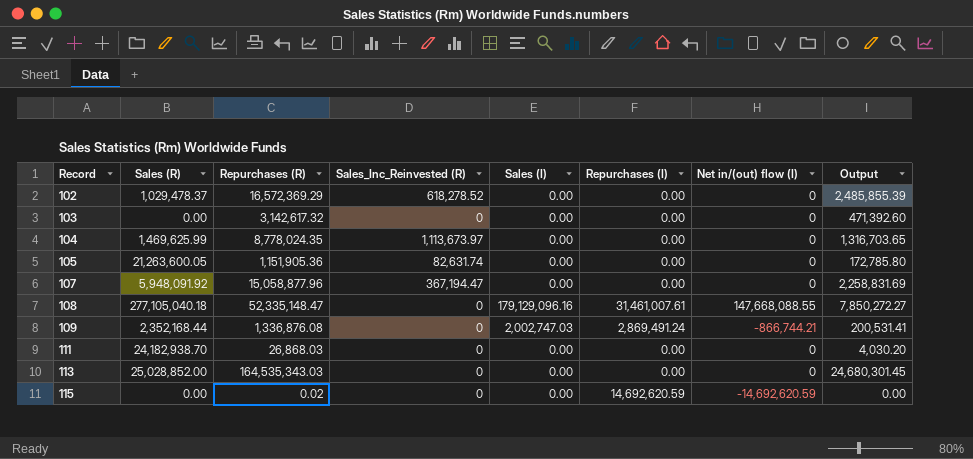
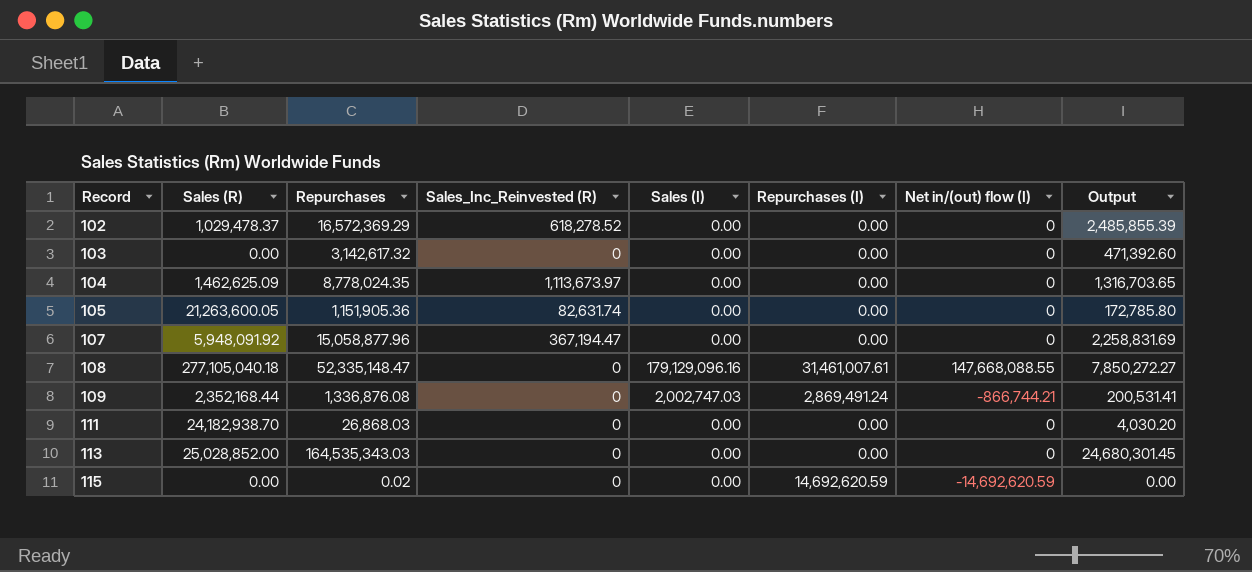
column name: Repurchases (R) -> Repurchases
104 | Sales (R): 1,469,625.99 -> 1,462,625.09

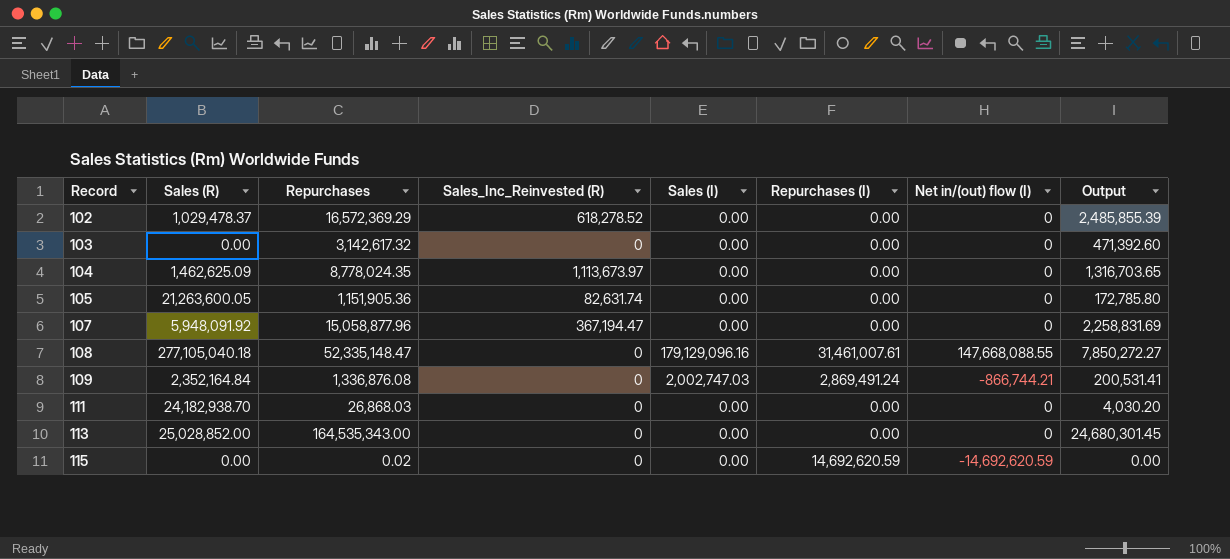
109 | Sales (R): 2,352,168.44 -> 2,352,164.84
113 | Repurchases: 164,535,343.03 -> 164,535,343.00

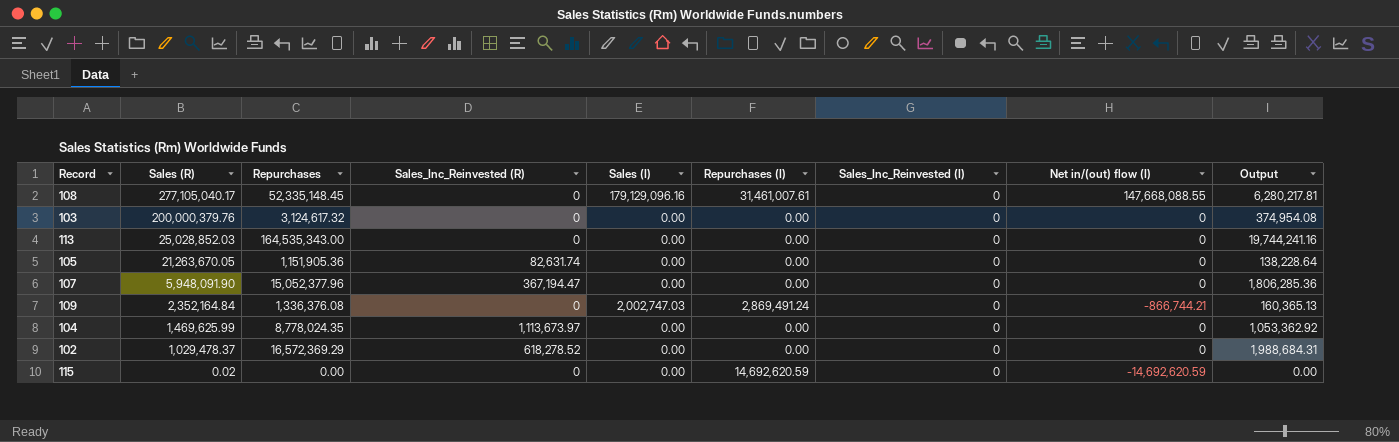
row order: Record ascending -> Sales (R) descending
column Sales_Inc_Reinvested (I) | position: none -> 7
column Output | formula: [Repurchases] * 0.15 -> [Repurchases] * 0.12
row 111: 24,182,938.70 | 26,868.03 | 0 | 0.00 | 0.00 | 0 | 4,030.20 -> none
108 | Sales (R): 277,105,040.18 -> 277,105,040.17
108 | Repurchases: 52,335,148.47 -> 52,335,148.45
103 | Sales (R): 0.00 -> 200,000,379.76
103 | Repurchases: 3,142,617.32 -> 3,124,617.32
113 | Sales (R): 25,028,852.00 -> 25,028,852.03
105 | Sales (R): 21,263,600.05 -> 21,263,670.05
107 | Sales (R): 5,948,091.92 -> 5,948,091.90
107 | Repurchases: 15,058,877.96 -> 15,052,377.96
109 | Repurchases: 1,336,876.08 -> 1,336,376.08
104 | Sales (R): 1,462,625.09 -> 1,469,625.99
115 | Sales (R): 0.00 -> 0.02
115 | Repurchases: 0.02 -> 0.00

